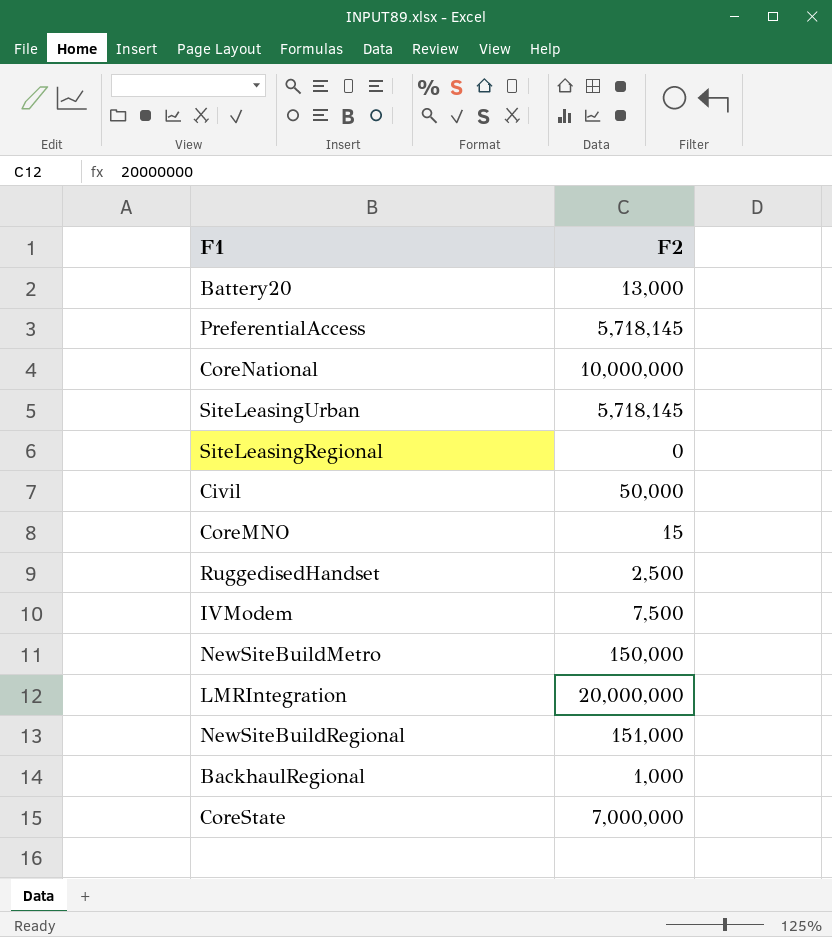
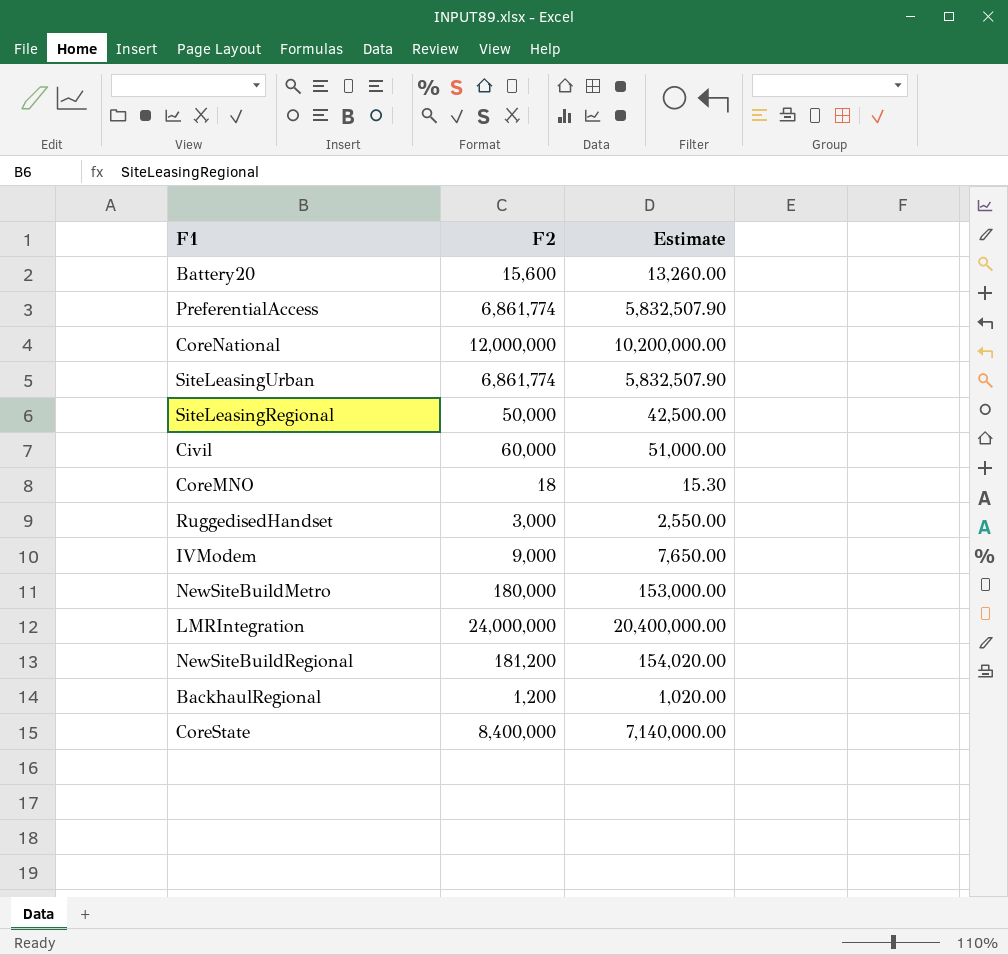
column Estimate | formula: none -> [F2] * 0.85
Battery20 | F2: 13,000 -> 15,600
PreferentialAccess | F2: 5,718,145 -> 6,861,774
CoreNational | F2: 10,000,000 -> 12,000,000
SiteLeasingUrban | F2: 5,718,145 -> 6,861,774
SiteLeasingRegional | F2: 0 -> 50,000
Civil | F2: 50,000 -> 60,000
CoreMNO | F2: 15 -> 18
RuggedisedHandset | F2: 2,500 -> 3,000
IVModem | F2: 7,500 -> 9,000
NewSiteBuildMetro | F2: 150,000 -> 180,000
LMRIntegration | F2: 20,000,000 -> 24,000,000
NewSiteBuildRegional | F2: 151,000 -> 181,200
BackhaulRegional | F2: 1,000 -> 1,200
CoreState | F2: 7,000,000 -> 8,400,000

